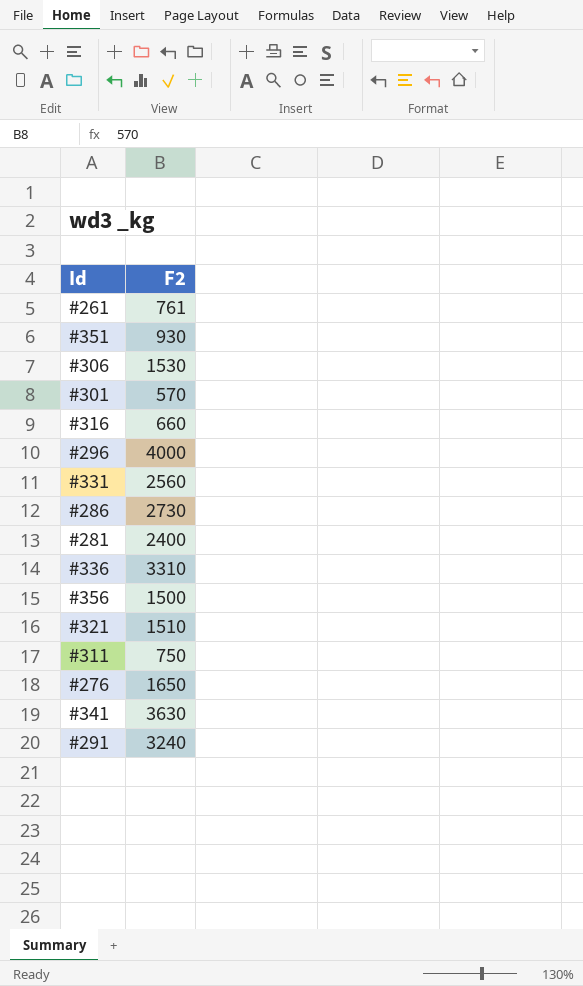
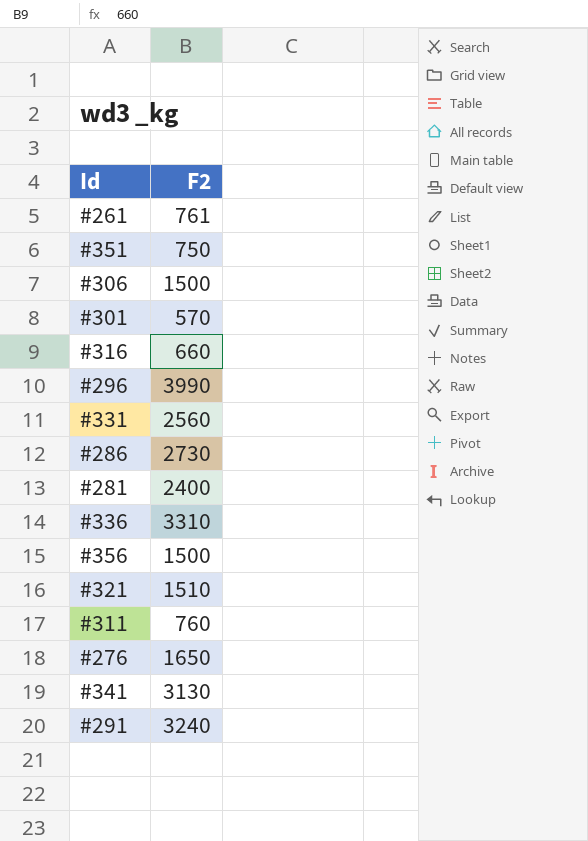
#351 | F2: 930 -> 750
#306 | F2: 1530 -> 1500
#296 | F2: 4000 -> 3990
#311 | F2: 750 -> 760
#341 | F2: 3630 -> 3130

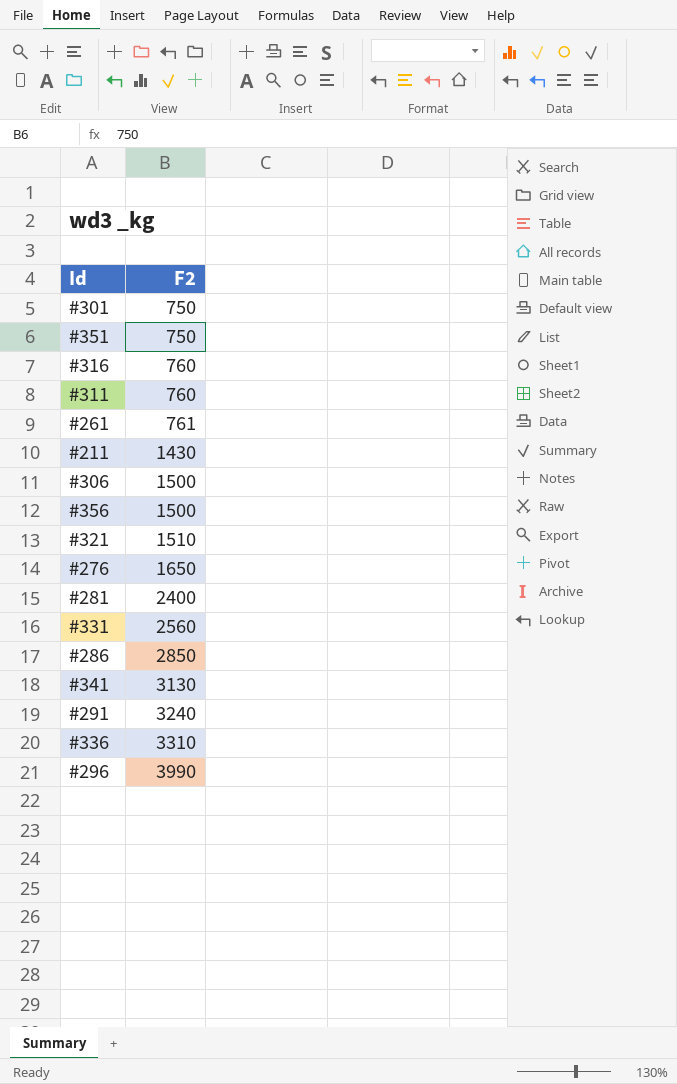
row order: none -> F2 ascending
#301 | F2: 570 -> 750
#316 | F2: 660 -> 760
row #211: none -> 1430
#286 | F2: 2730 -> 2850

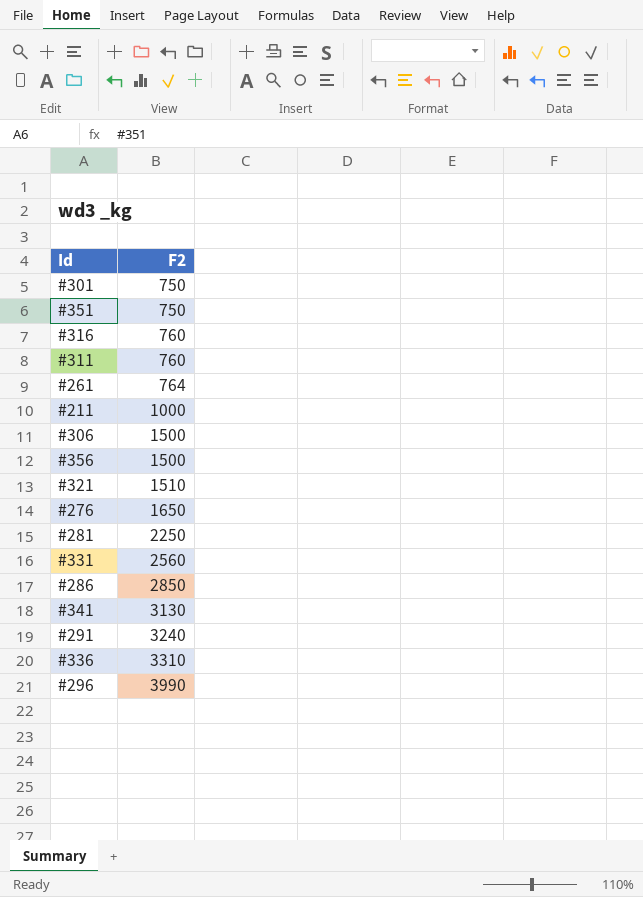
#261 | F2: 761 -> 764
#211 | F2: 1430 -> 1000
#281 | F2: 2400 -> 2250

